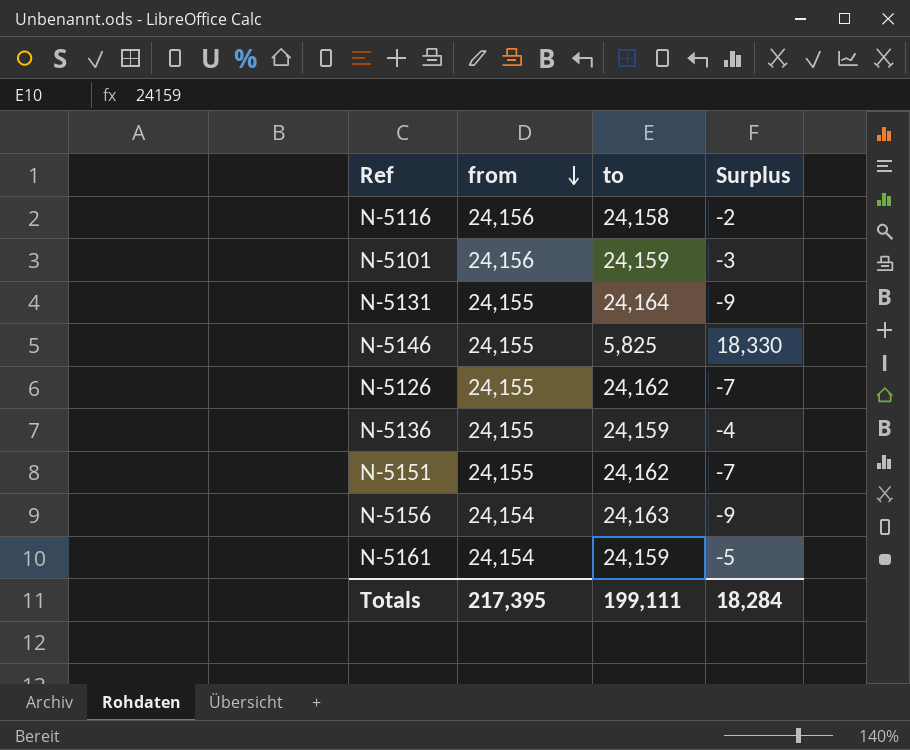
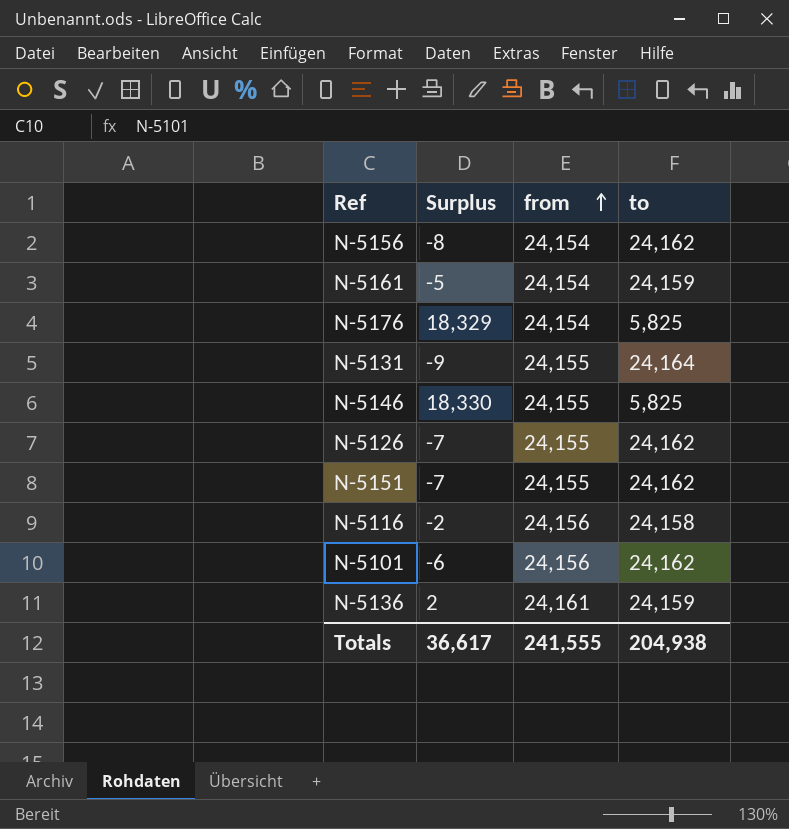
row order: from descending -> from ascending
column Surplus | position: 4 -> 2
N-5156 | Surplus: -9 -> -8
N-5156 | to: 24,163 -> 24,162
row N-5176: none -> 18,329 | 24,154 | 5,825
N-5101 | Surplus: -3 -> -6
N-5101 | to: 24,159 -> 24,162
N-5136 | Surplus: -4 -> 2
N-5136 | from: 24,155 -> 24,161
Totals | Surplus: 18,284 -> 36,617
Totals | from: 217,395 -> 241,555
Totals | to: 199,111 -> 204,938

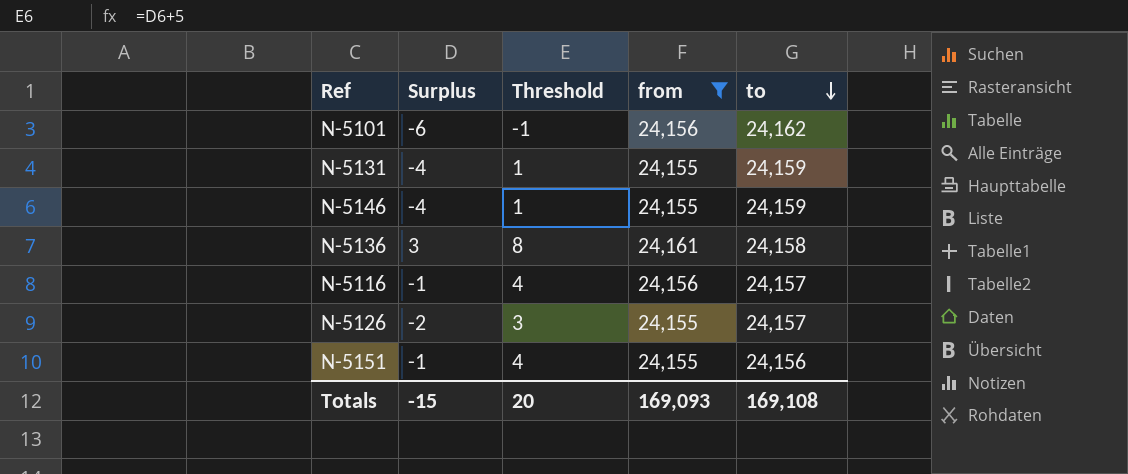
filter: none -> from != 24,154
row order: from ascending -> to descending
column Threshold | formula: none -> [Surplus] + 5
N-5131 | Surplus: -9 -> -4
N-5131 | to: 24,164 -> 24,159
N-5146 | Surplus: 18,330 -> -4
N-5146 | to: 5,825 -> 24,159
N-5136 | Surplus: 2 -> 3
N-5136 | to: 24,159 -> 24,158
N-5116 | Surplus: -2 -> -1
N-5116 | to: 24,158 -> 24,157
N-5126 | Surplus: -7 -> -2
N-5126 | to: 24,162 -> 24,157
N-5151 | Surplus: -7 -> -1
N-5151 | to: 24,162 -> 24,156
Totals | Surplus: 36,617 -> -15
Totals | from: 241,555 -> 169,093
Totals | to: 204,938 -> 169,108

